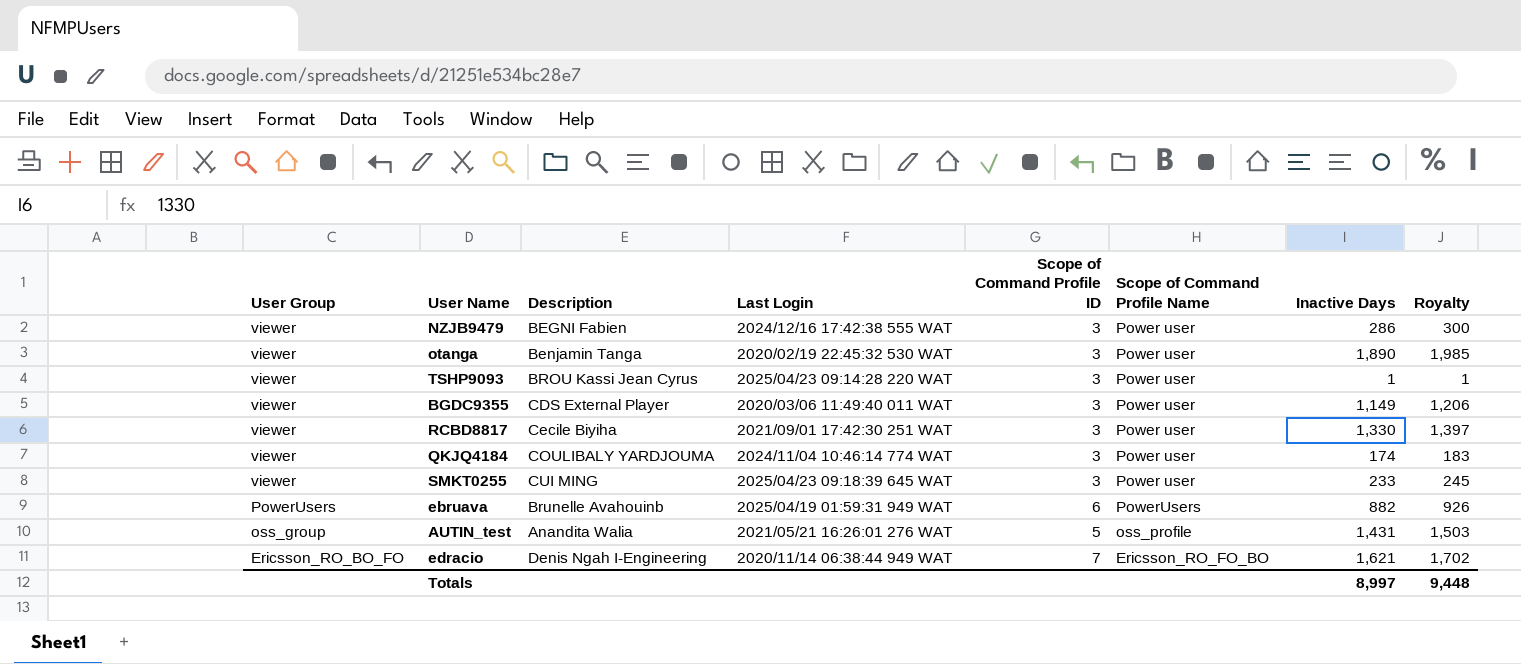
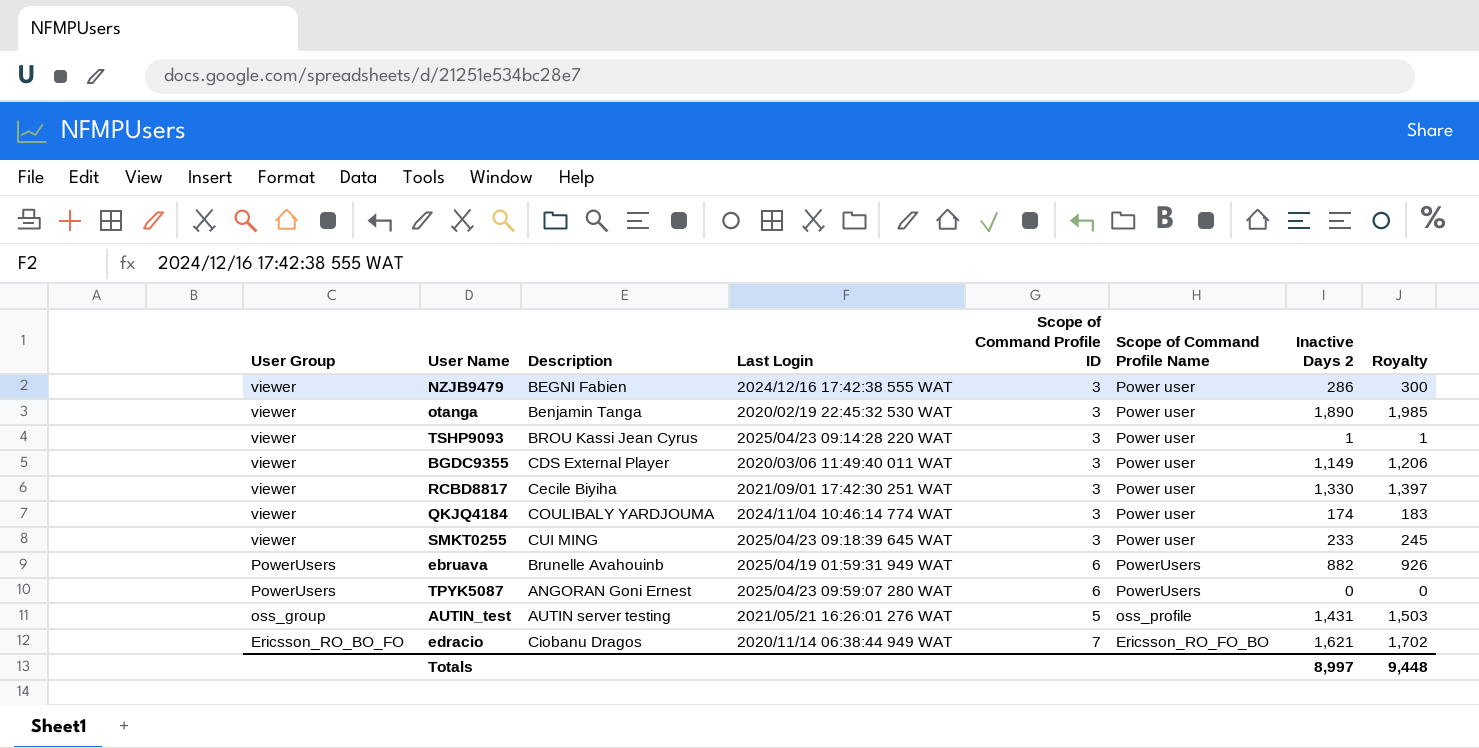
column name: Inactive Days -> Inactive Days 2
row TPYK5087: none -> PowerUsers | ANGORAN Goni Ernest | 2025/04/23 09:59:07 280 WAT | 6 | PowerUsers | 0 | 0
AUTIN_test | Description: Anandita Walia -> AUTIN server testing
edracio | Description: Denis Ngah I-Engineering -> Ciobanu Dragos

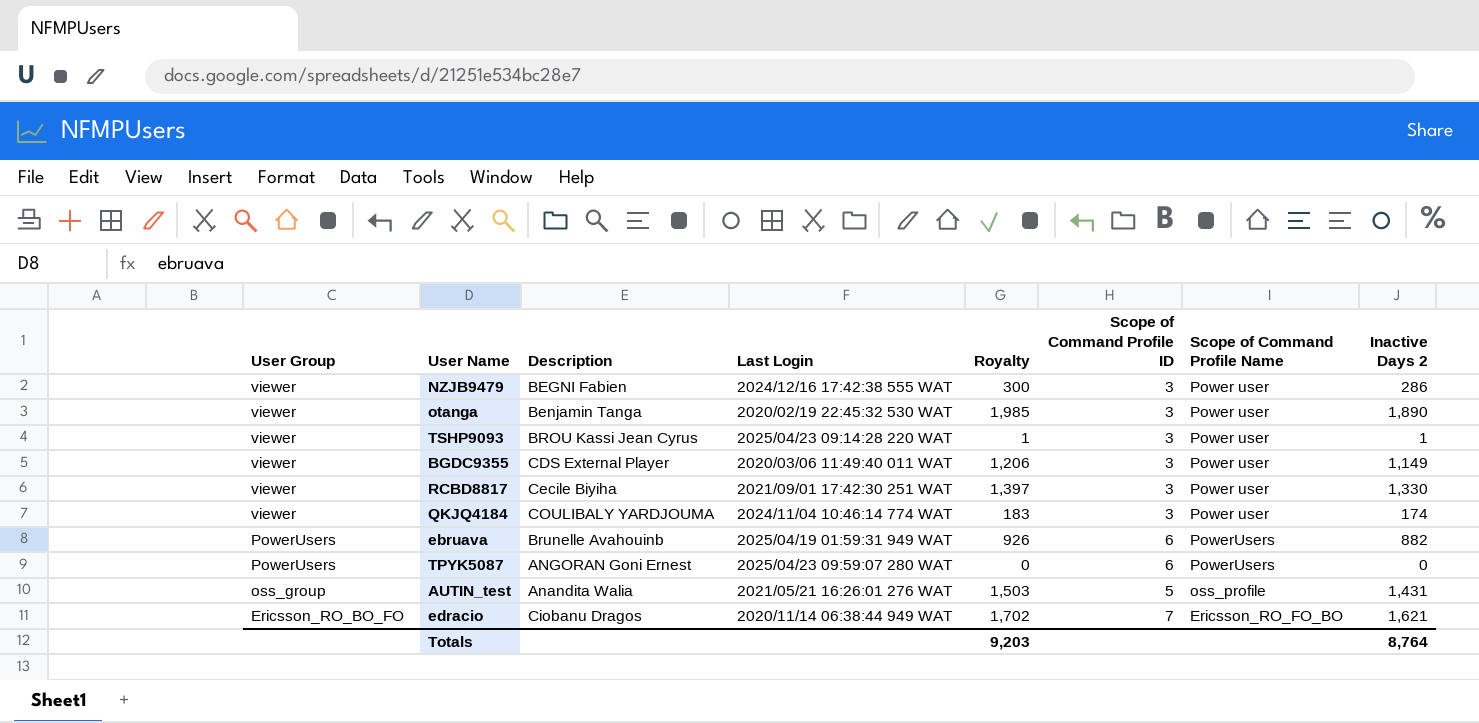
column Royalty | position: 8 -> 5
row SMKT0255: viewer | CUI MING | 2025/04/23 09:18:39 645 WAT | 3 | Power user | 233 | 245 -> none
AUTIN_test | Description: AUTIN server testing -> Anandita Walia
Totals | Royalty: 9,448 -> 9,203
Totals | Inactive Days 2: 8,997 -> 8,764

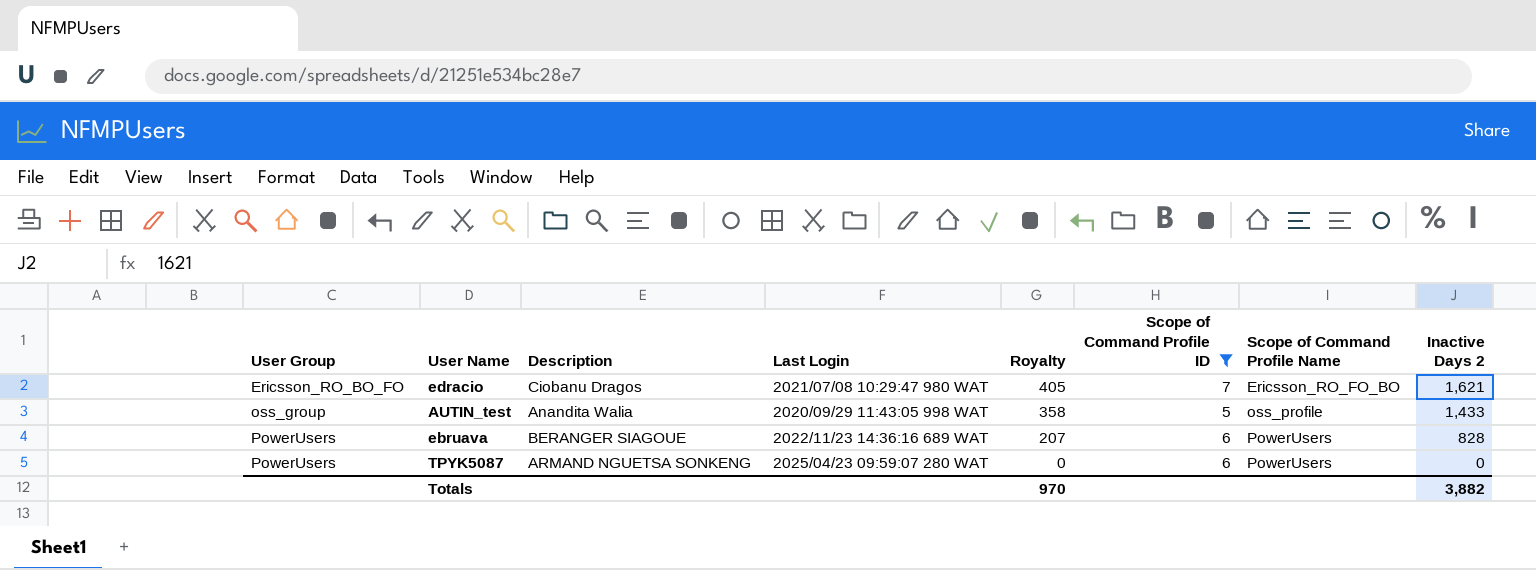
filter: none -> Scope of Command Profile ID != 3
row order: User Group descending -> User Group ascending
column Royalty | formula: [Inactive Days 2] * 1.05 -> [Inactive Days 2] * 0.25
edracio | Last Login: 2020/11/14 06:38:44 949 WAT -> 2021/07/08 10:29:47 980 WAT
AUTIN_test | Last Login: 2021/05/21 16:26:01 276 WAT -> 2020/09/29 11:43:05 998 WAT
AUTIN_test | Inactive Days 2: 1,431 -> 1,433
ebruava | Description: Brunelle Avahouinb -> BERANGER SIAGOUE
ebruava | Last Login: 2025/04/19 01:59:31 949 WAT -> 2022/11/23 14:36:16 689 WAT
ebruava | Inactive Days 2: 882 -> 828
TPYK5087 | Description: ANGORAN Goni Ernest -> ARMAND NGUETSA SONKENG
Totals | Royalty: 9,203 -> 970
Totals | Inactive Days 2: 8,764 -> 3,882

